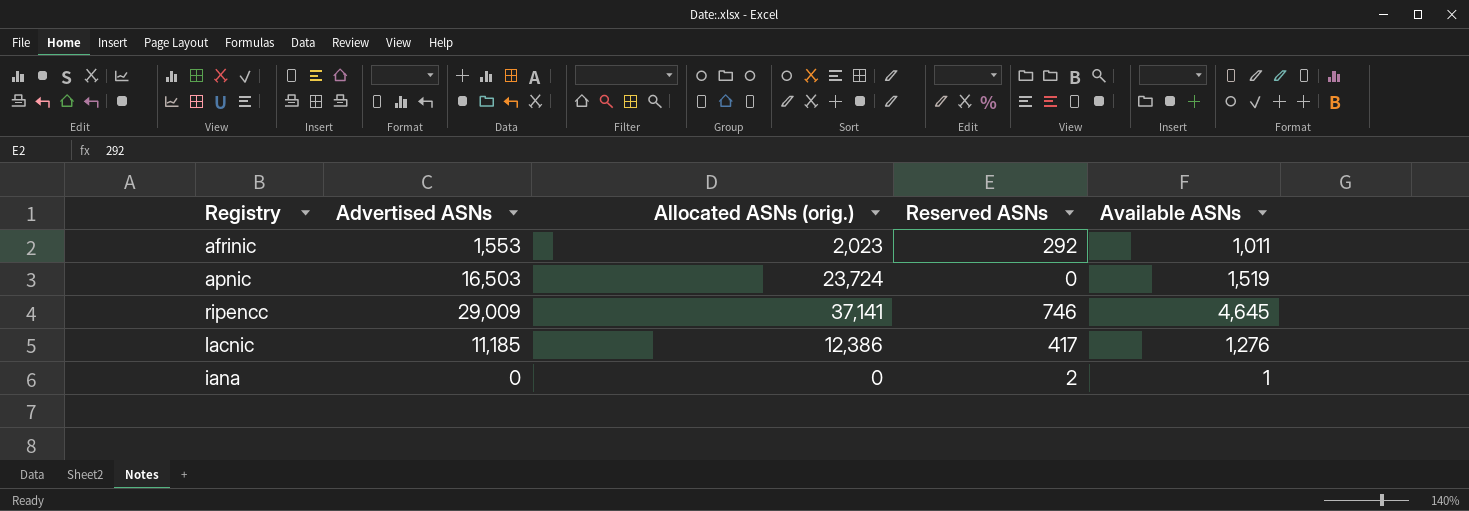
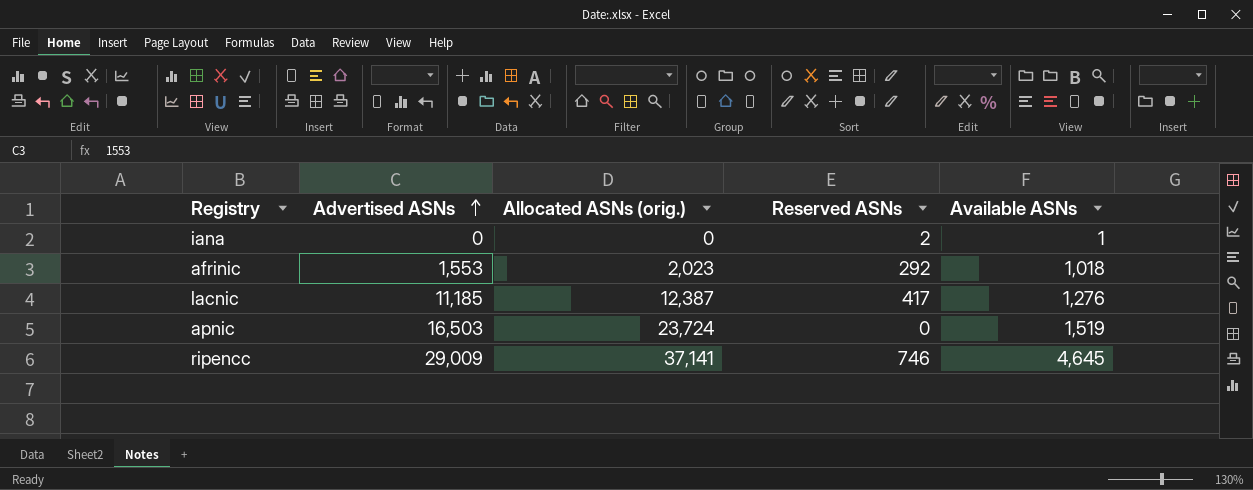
row order: none -> Advertised ASNs ascending
afrinic | Available ASNs: 1,011 -> 1,018
lacnic | Allocated ASNs (orig.): 12,386 -> 12,387

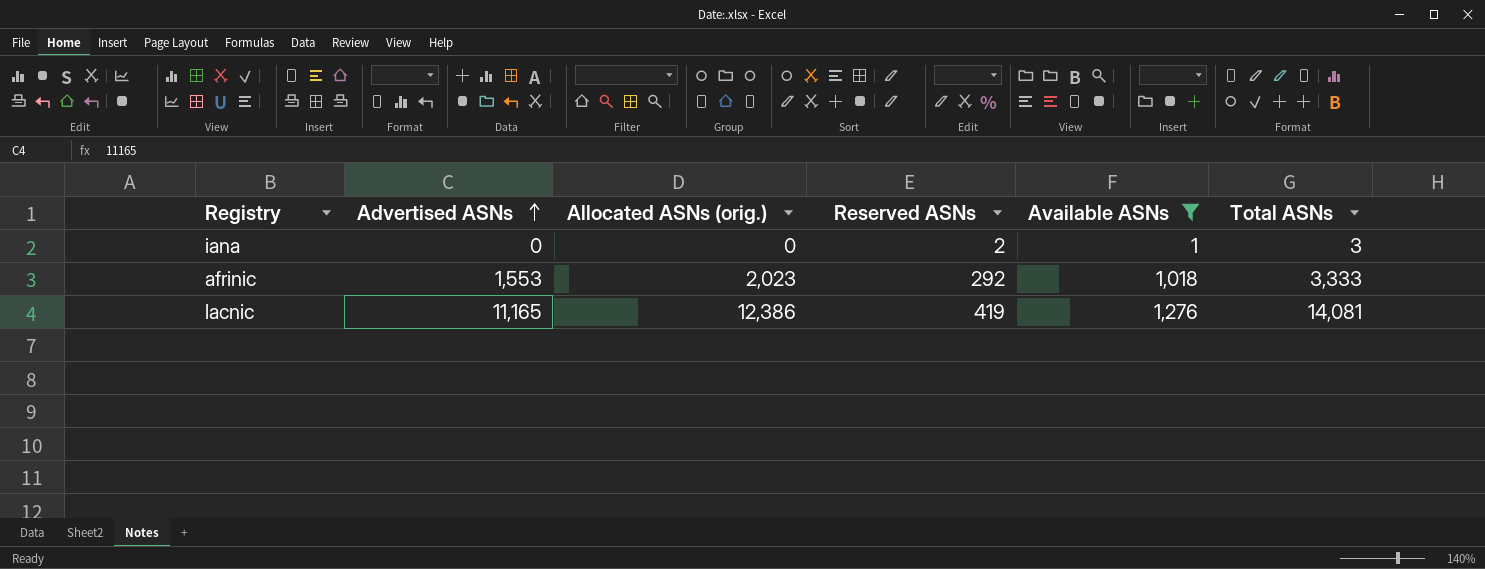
filter: none -> Available ASNs <= 1,276
column Total ASNs | formula: none -> [Allocated ASNs (orig.)] + [Reserved ASNs] + [Available ASNs]
lacnic | Advertised ASNs: 11,185 -> 11,165
lacnic | Allocated ASNs (orig.): 12,387 -> 12,386
lacnic | Reserved ASNs: 417 -> 419

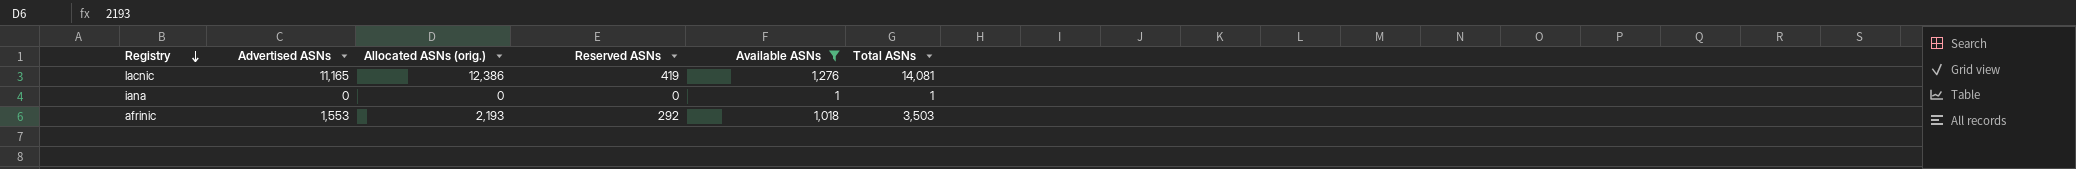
row order: Advertised ASNs ascending -> Registry descending
iana | Reserved ASNs: 2 -> 0
iana | Total ASNs: 3 -> 1
afrinic | Allocated ASNs (orig.): 2,023 -> 2,193
afrinic | Total ASNs: 3,333 -> 3,503

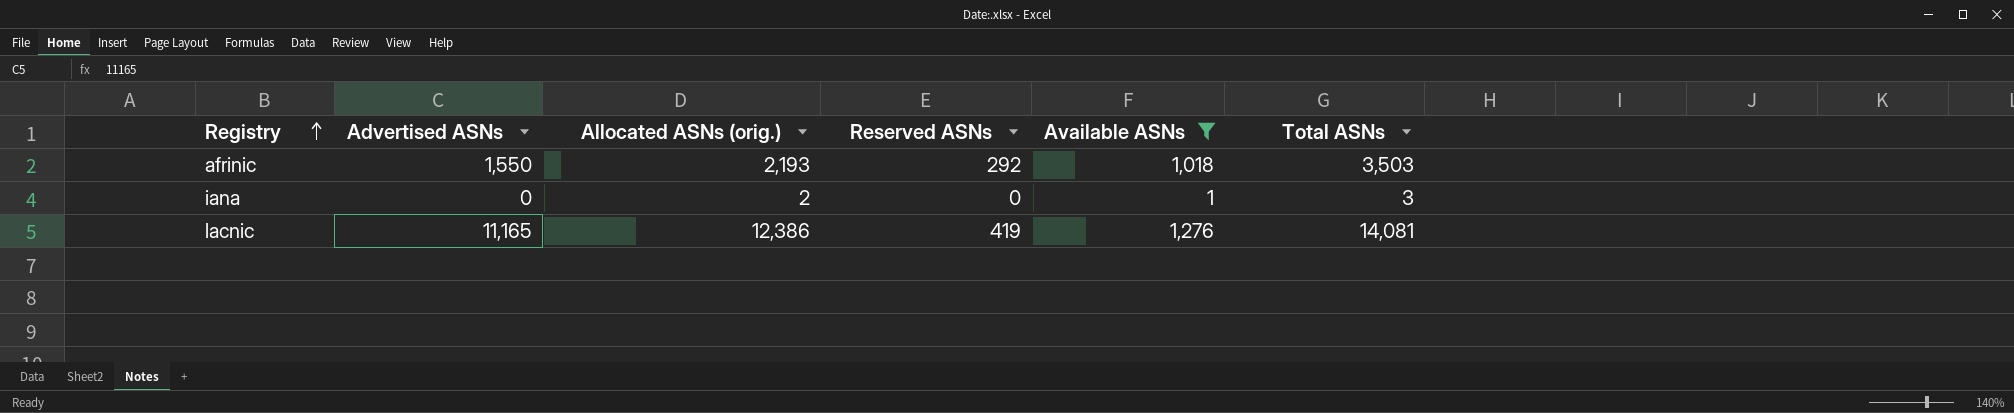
row order: Registry descending -> Registry ascending
afrinic | Advertised ASNs: 1,553 -> 1,550
iana | Allocated ASNs (orig.): 0 -> 2
iana | Total ASNs: 1 -> 3

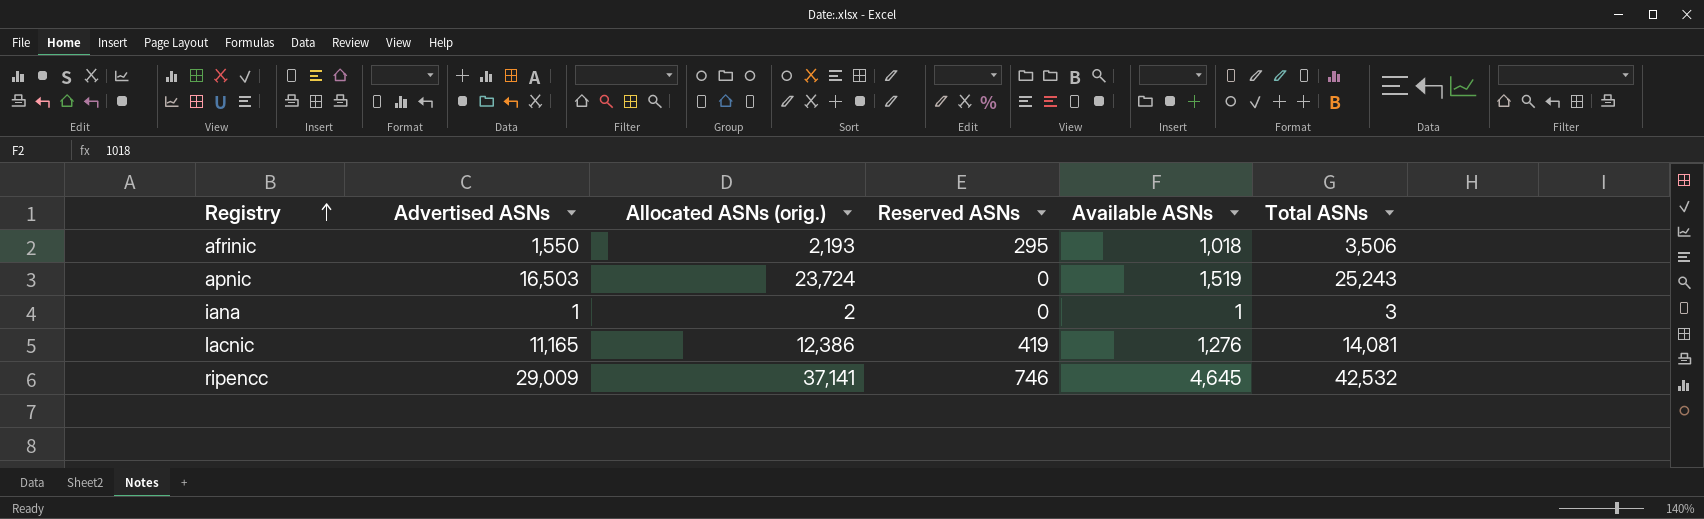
filter: Available ASNs <= 1,276 -> none
afrinic | Reserved ASNs: 292 -> 295
afrinic | Total ASNs: 3,503 -> 3,506
iana | Advertised ASNs: 0 -> 1

